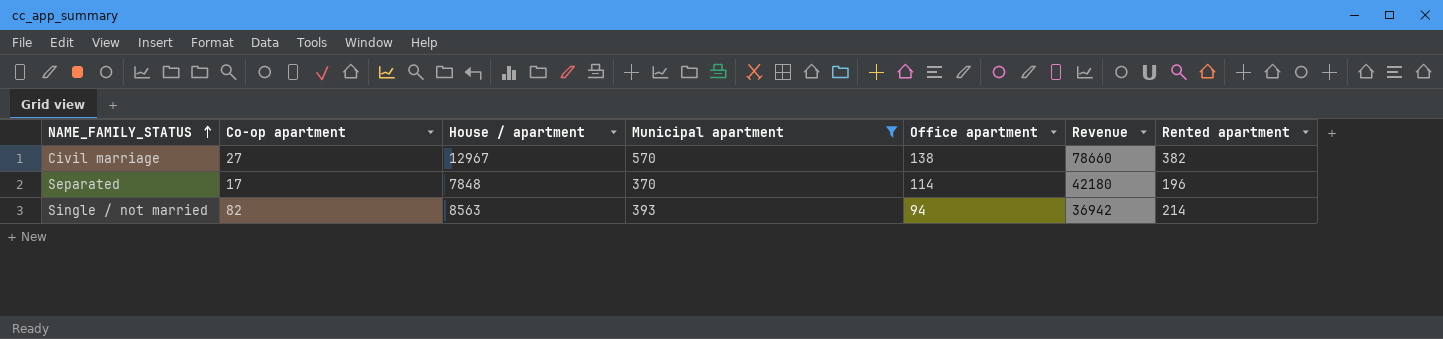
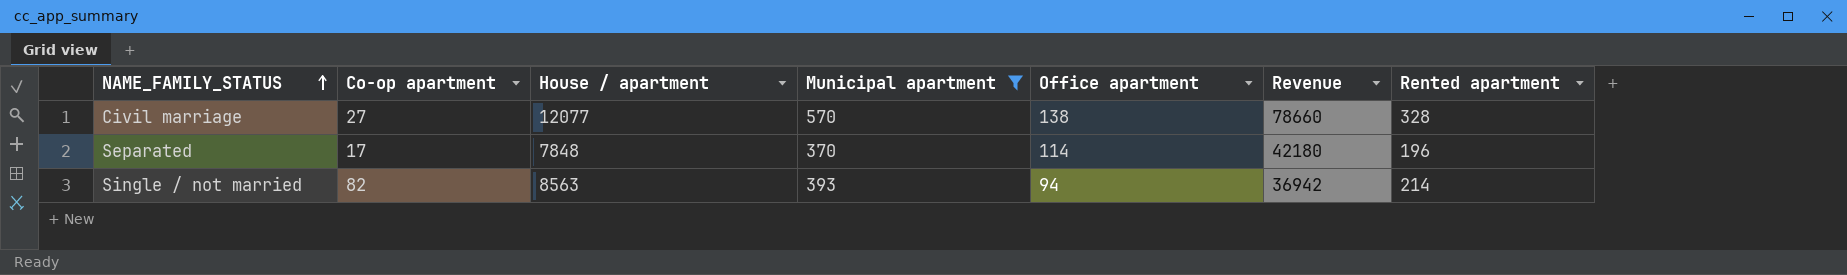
Civil marriage | House / apartment: 12967 -> 12077
Civil marriage | Rented apartment: 382 -> 328

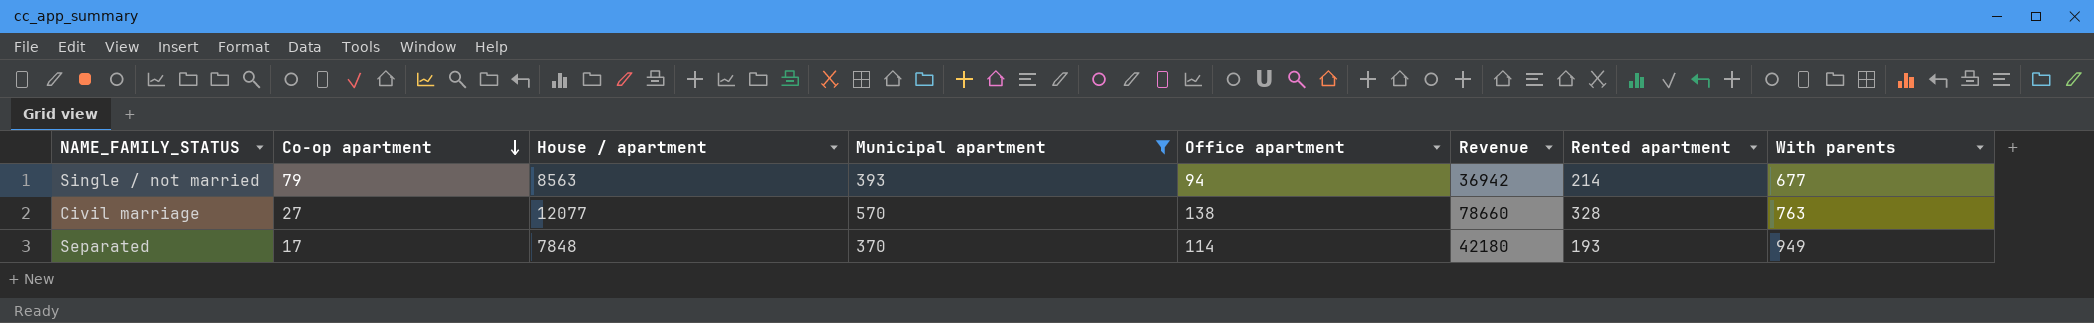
row order: NAME_FAMILY_STATUS ascending -> Co-op apartment descending
column With parents | position: none -> 8
Single / not married | Co-op apartment: 82 -> 79
Separated | Rented apartment: 196 -> 193

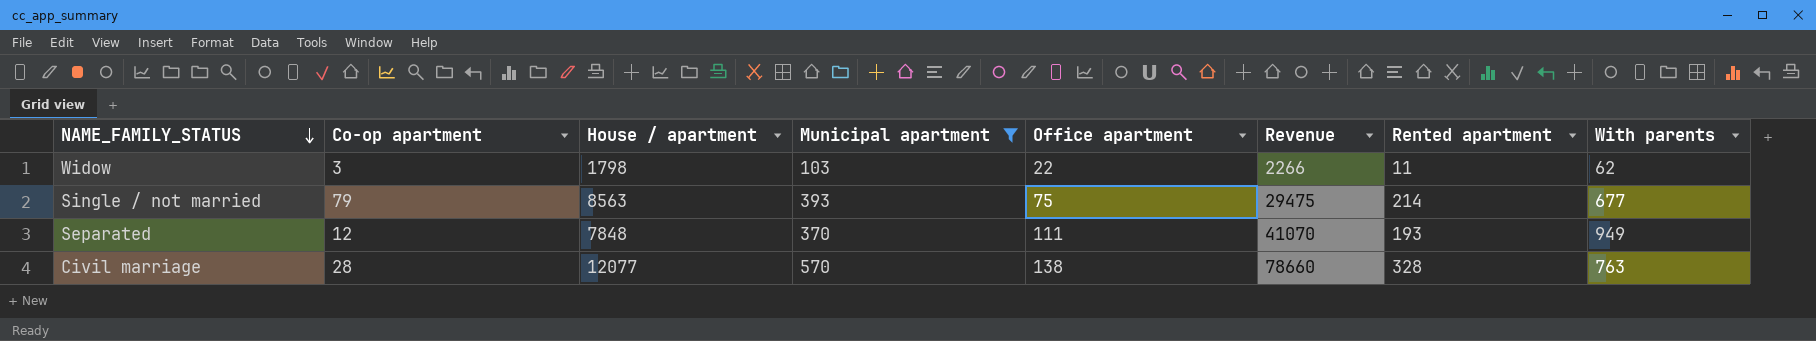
row order: Co-op apartment descending -> NAME_FAMILY_STATUS descending
row Widow: none -> 3 | 1798 | 103 | 22 | 2266 | 11 | 62
Single / not married | Office apartment: 94 -> 75
Single / not married | Revenue: 36942 -> 29475
Separated | Co-op apartment: 17 -> 12
Separated | Office apartment: 114 -> 111
Separated | Revenue: 42180 -> 41070
Civil marriage | Co-op apartment: 27 -> 28

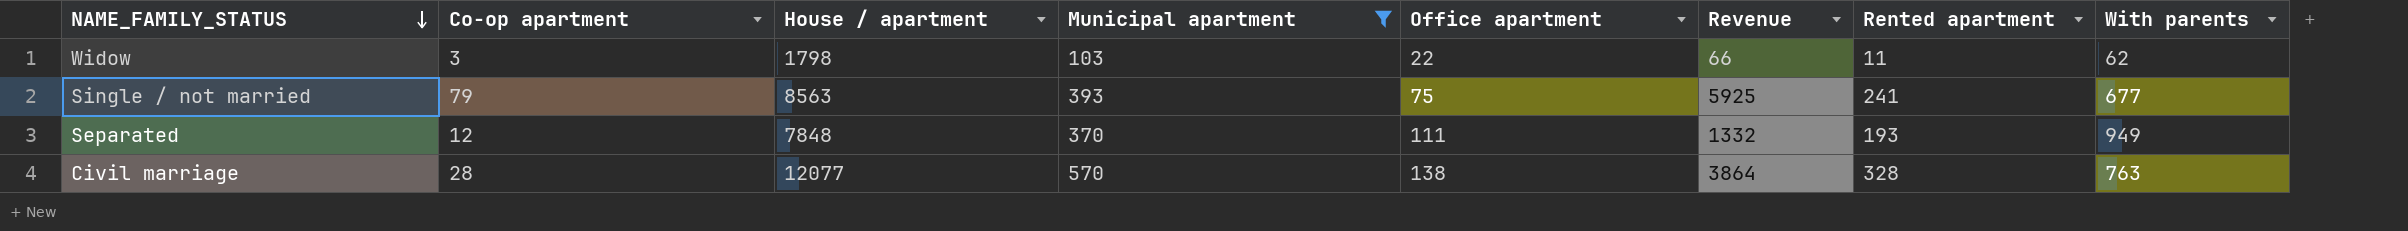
column Revenue | formula: [Municipal apartment] * [Office apartment] -> [Co-op apartment] * [Office apartment]
Single / not married | Rented apartment: 214 -> 241

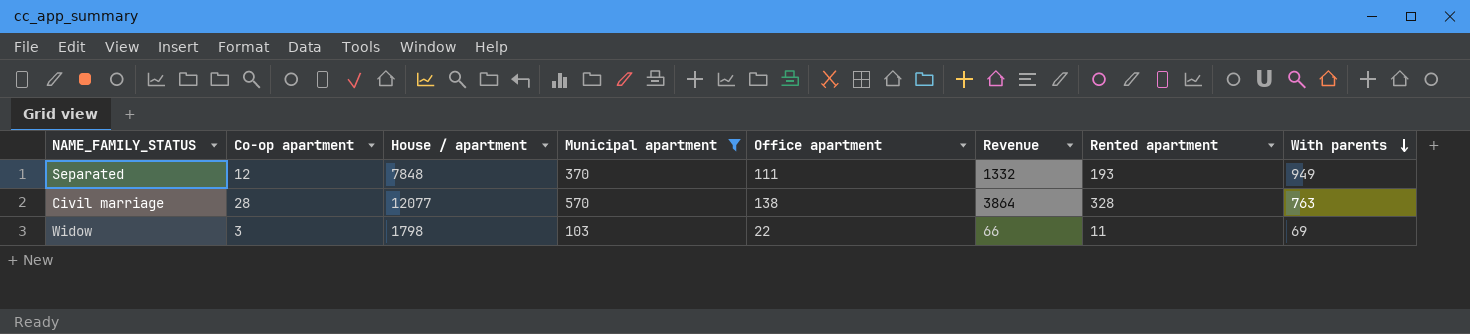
row order: NAME_FAMILY_STATUS descending -> With parents descending
row Single / not married: 79 | 8563 | 393 | 75 | 5925 | 241 | 677 -> none
Widow | With parents: 62 -> 69

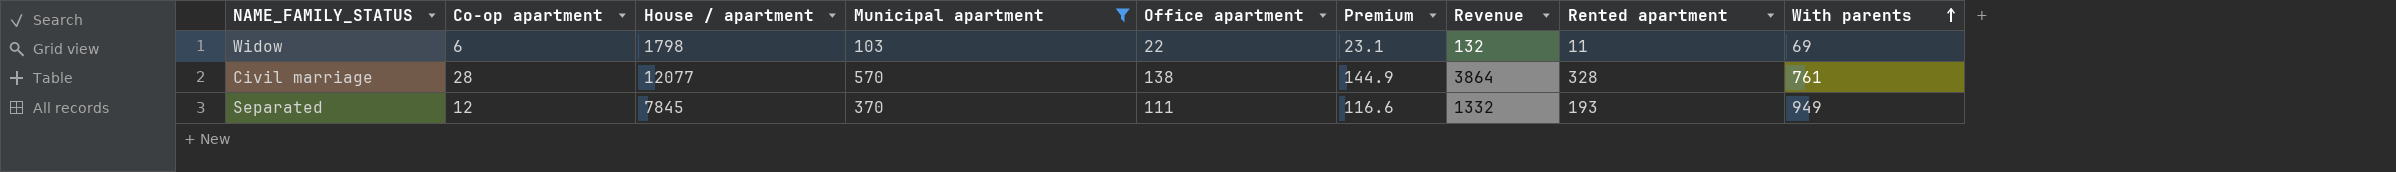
row order: With parents descending -> With parents ascending
column Premium | formula: none -> [Office apartment] * 1.05
Widow | Co-op apartment: 3 -> 6
Widow | Revenue: 66 -> 132
Civil marriage | With parents: 763 -> 761
Separated | House / apartment: 7848 -> 7845

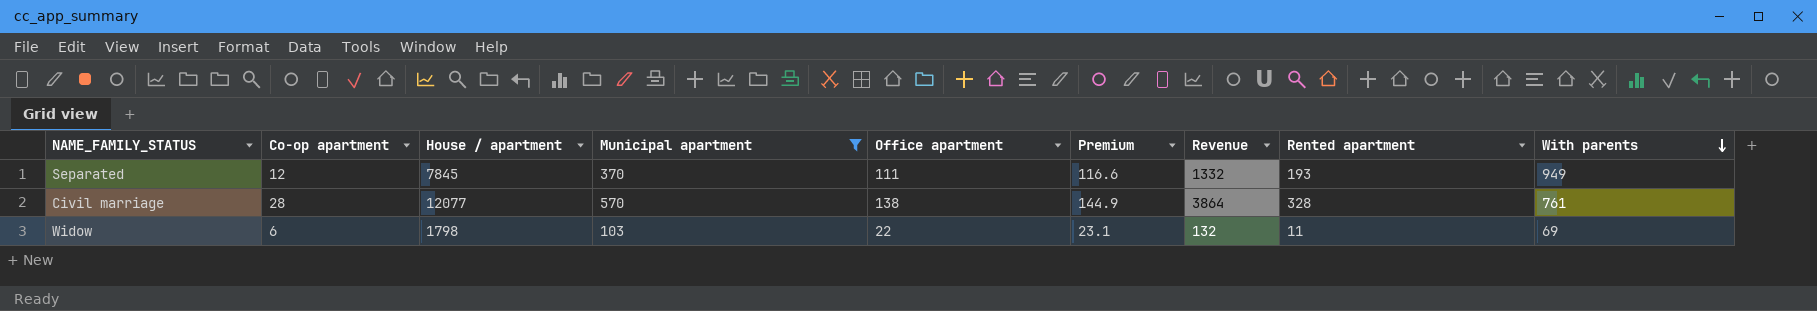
row order: With parents ascending -> With parents descending

